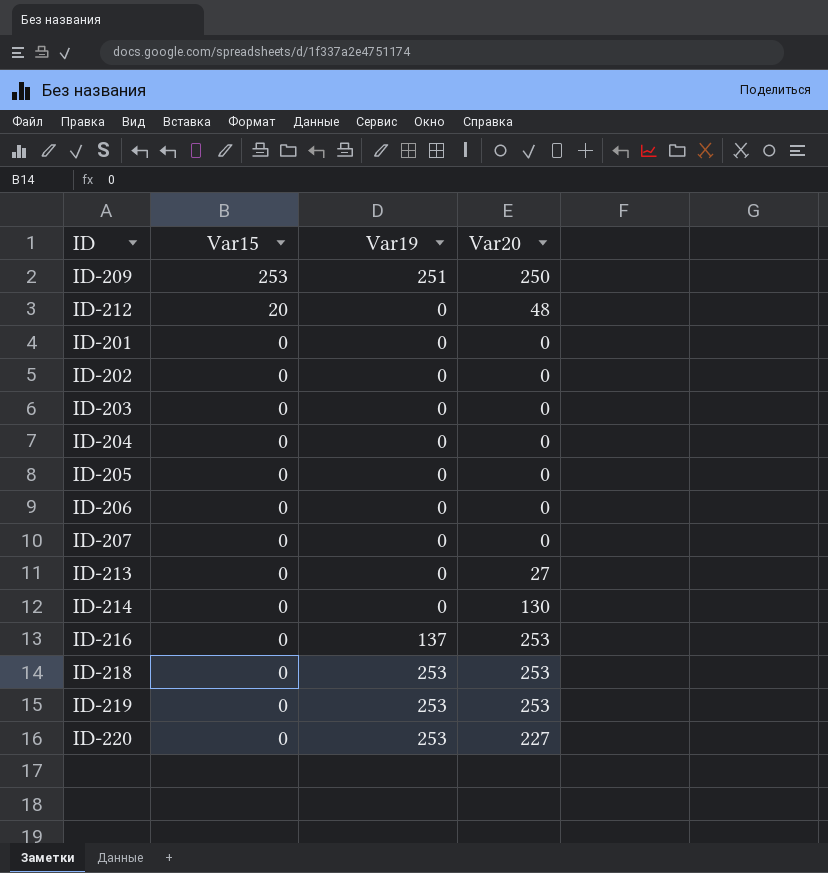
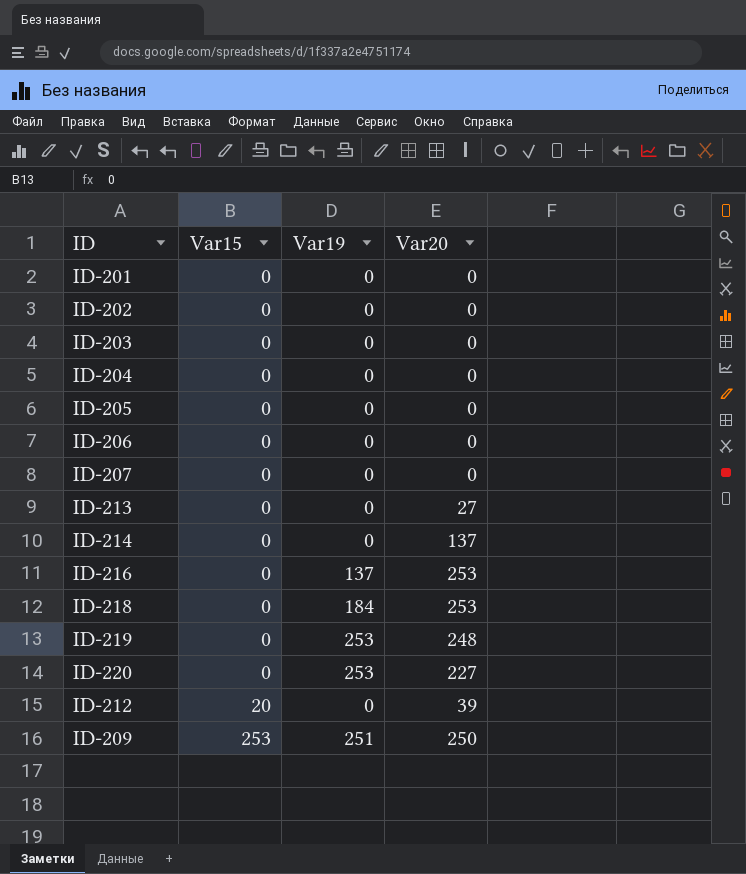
row order: Var15 descending -> Var15 ascending
ID-214 | Var20: 130 -> 137
ID-218 | Var19: 253 -> 184
ID-219 | Var20: 253 -> 248
ID-212 | Var20: 48 -> 39

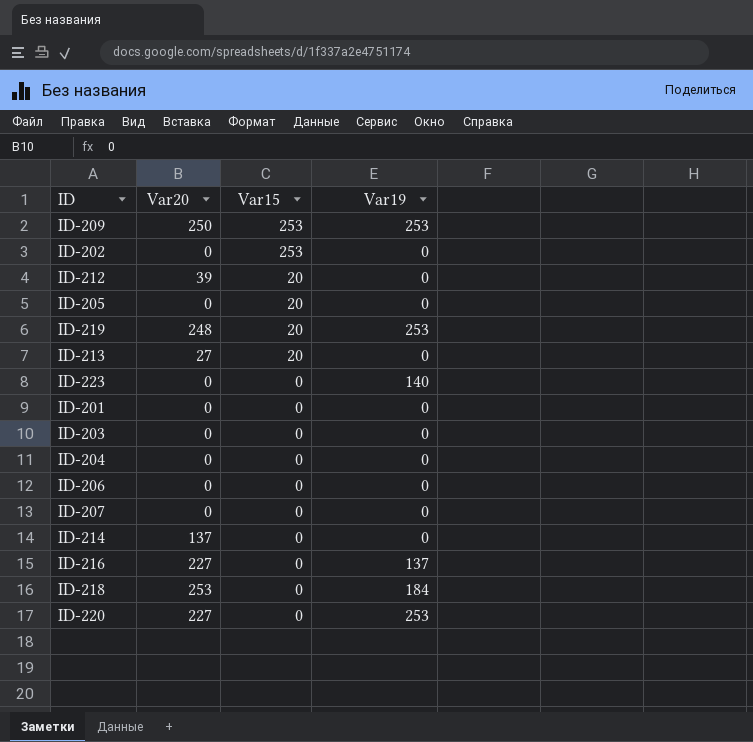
row order: Var15 ascending -> Var15 descending
column Var20 | position: 4 -> 2
ID-209 | Var19: 251 -> 253
ID-202 | Var15: 0 -> 253
ID-205 | Var15: 0 -> 20
ID-219 | Var15: 0 -> 20
ID-213 | Var15: 0 -> 20
row ID-223: none -> 0 | 0 | 140
ID-216 | Var20: 253 -> 227

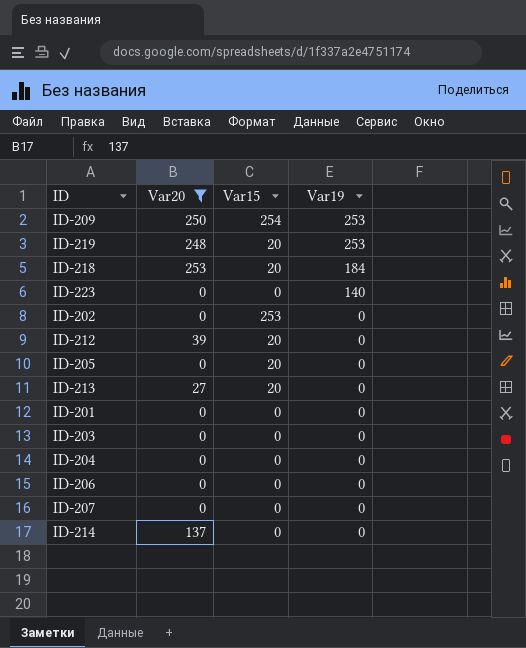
filter: none -> Var20 != 227
row order: Var15 descending -> Var19 descending
ID-209 | Var15: 253 -> 254
ID-218 | Var15: 0 -> 20

